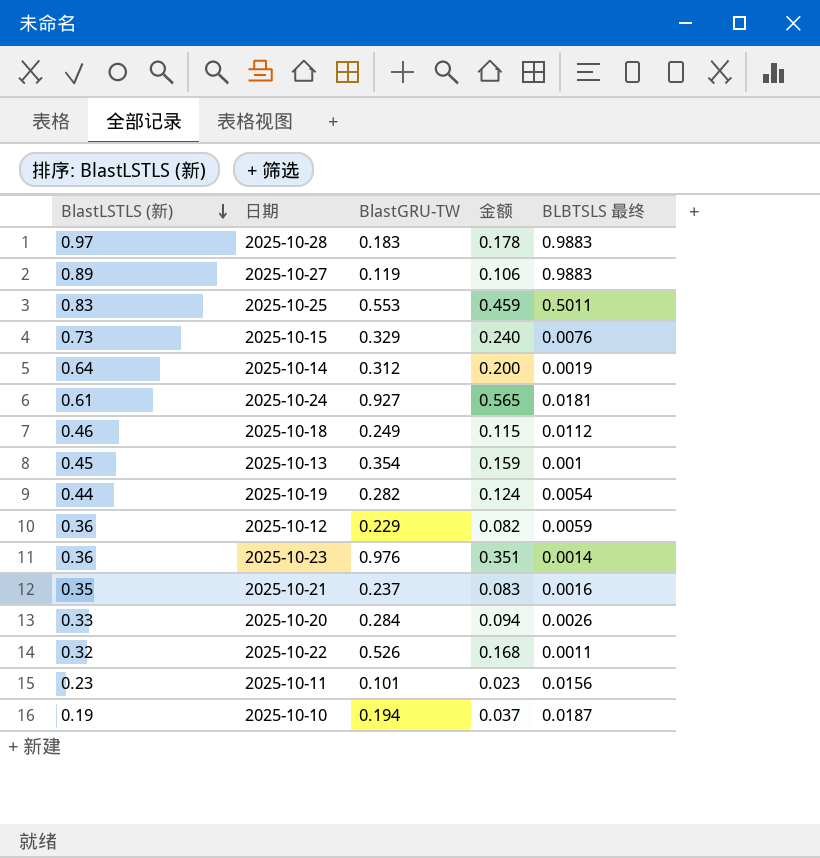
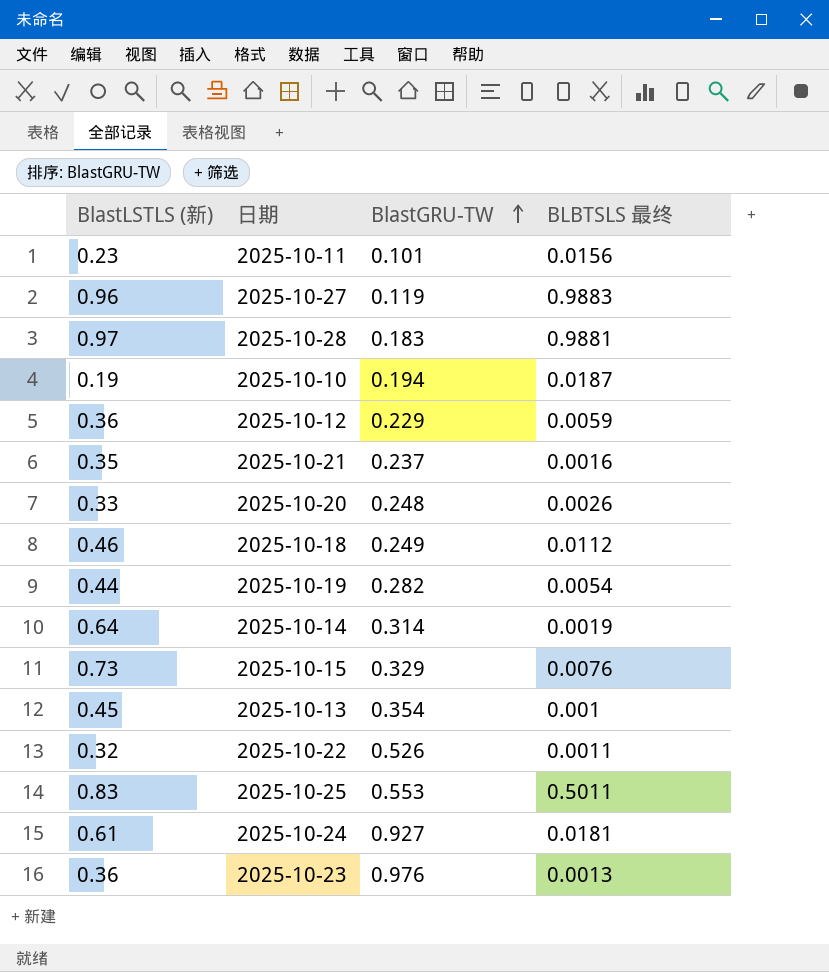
row order: BlastLSTLS (新) descending -> BlastGRU-TW ascending
column 金额 | formula: [BlastLSTLS (新)] * [BlastGRU-TW] -> none
2025-10-27 | BlastLSTLS (新): 0.89 -> 0.96
2025-10-28 | BLBTSLS 最终: 0.9883 -> 0.9881
2025-10-20 | BlastGRU-TW: 0.284 -> 0.248
2025-10-14 | BlastGRU-TW: 0.312 -> 0.314
2025-10-23 | BLBTSLS 最终: 0.0014 -> 0.0013

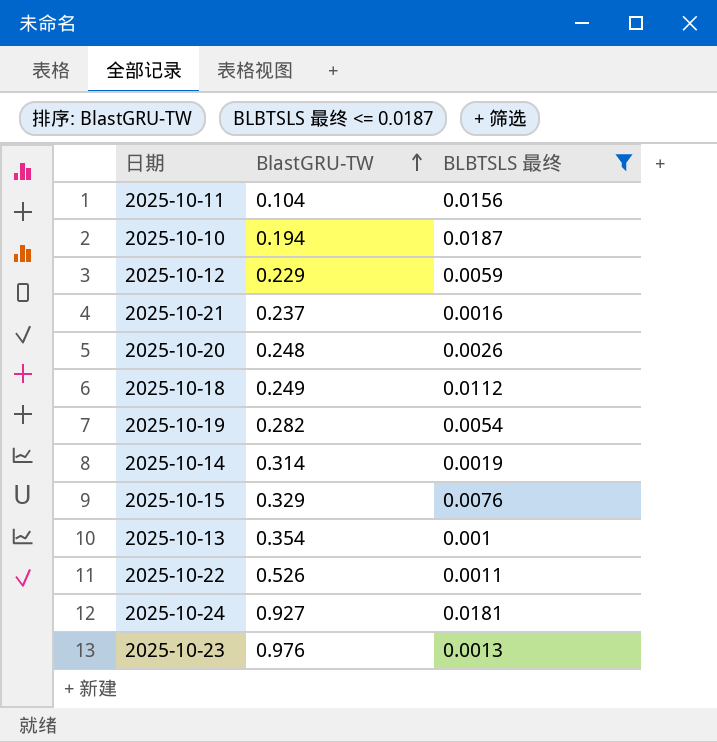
filter: none -> BLBTSLS 最终 <= 0.0187
column BlastLSTLS (新) | position: 1 -> none
2025-10-11 | BlastGRU-TW: 0.101 -> 0.104

